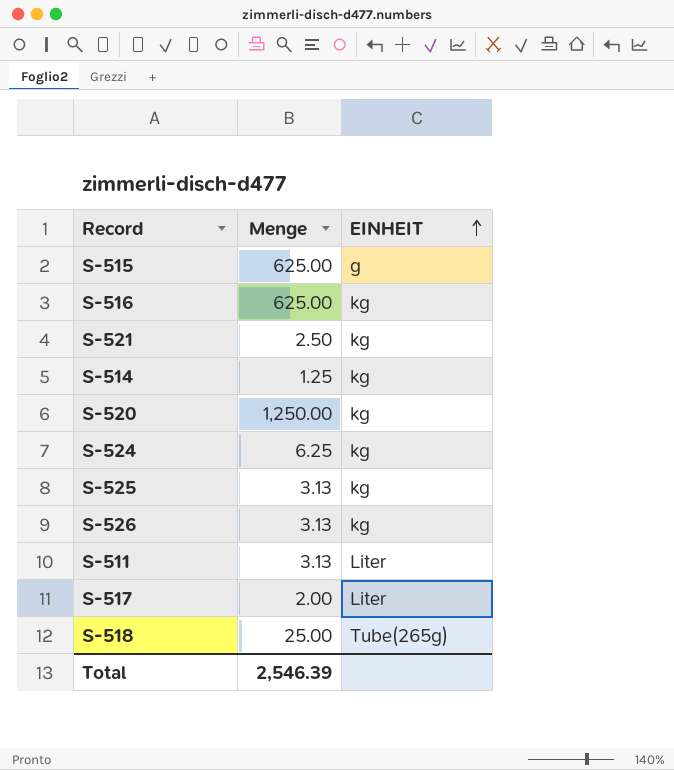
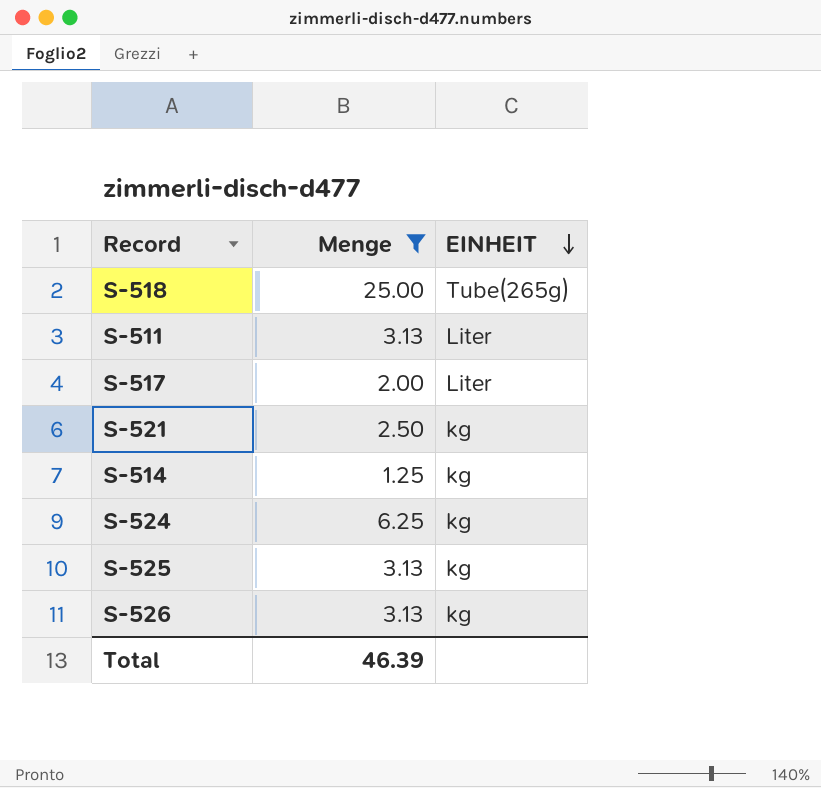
filter: none -> Menge <= 25.00
row order: EINHEIT ascending -> EINHEIT descending
Total | Menge: 2,546.39 -> 46.39

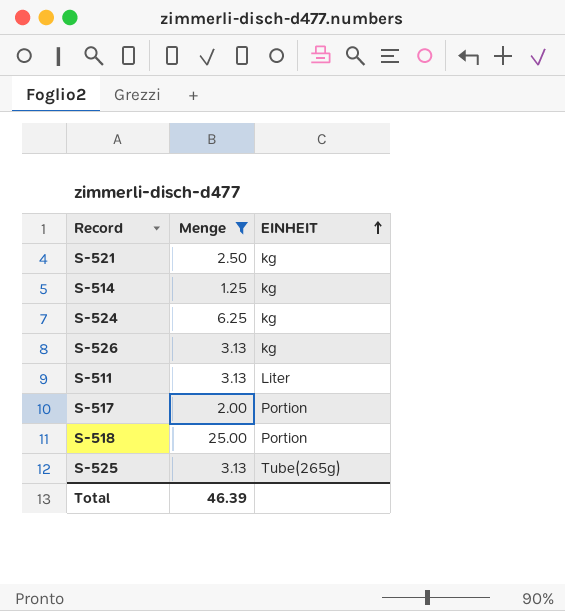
row order: EINHEIT descending -> EINHEIT ascending
S-517 | EINHEIT: Liter -> Portion
S-518 | EINHEIT: Tube(265g) -> Portion
S-525 | EINHEIT: kg -> Tube(265g)

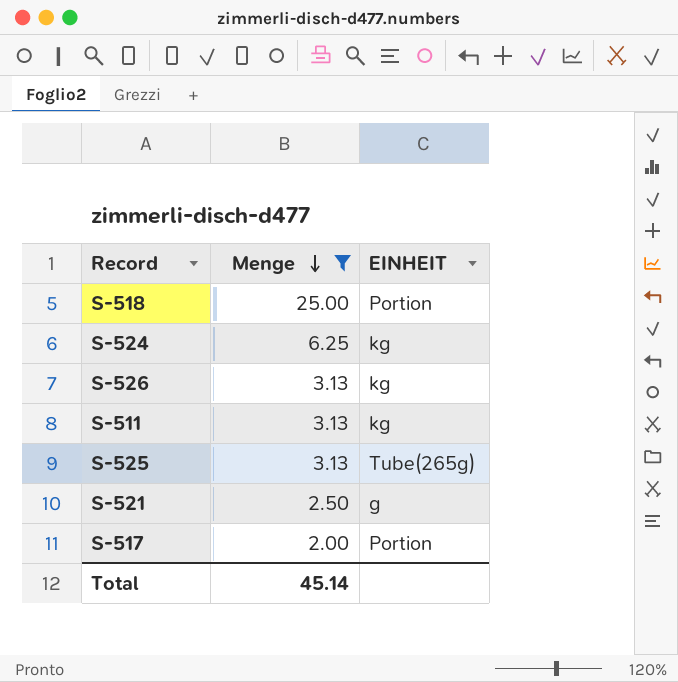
row order: EINHEIT ascending -> Menge descending
row S-514: 1.25 | kg -> none
S-511 | EINHEIT: Liter -> kg
S-521 | EINHEIT: kg -> g
Total | Menge: 46.39 -> 45.14

